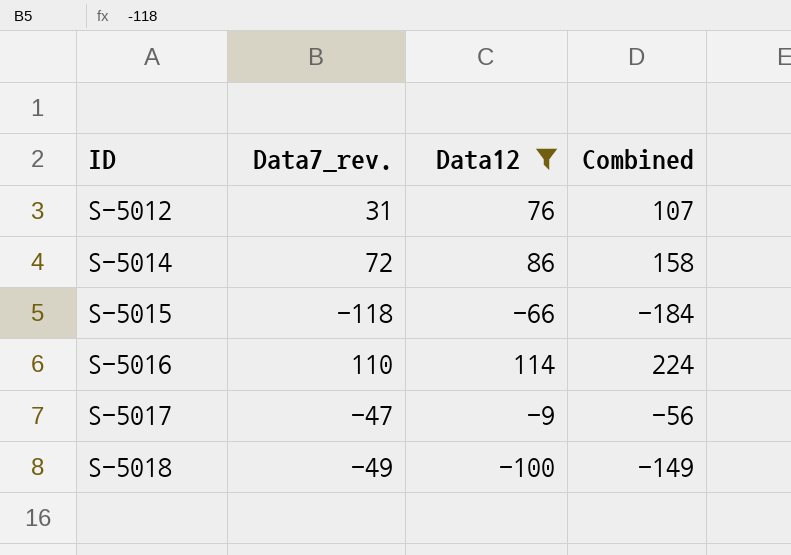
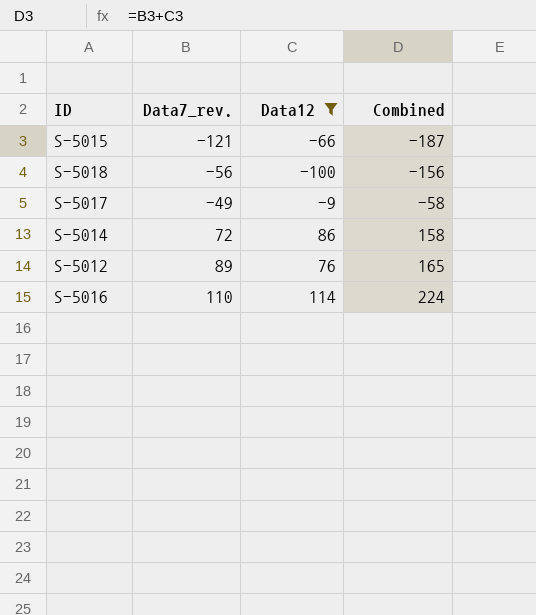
row order: ID ascending -> Data7_rev. ascending
S-5015 | Data7_rev.: -118 -> -121
S-5015 | Combined: -184 -> -187
S-5018 | Data7_rev.: -49 -> -56
S-5018 | Combined: -149 -> -156
S-5017 | Data7_rev.: -47 -> -49
S-5017 | Combined: -56 -> -58
S-5012 | Data7_rev.: 31 -> 89
S-5012 | Combined: 107 -> 165

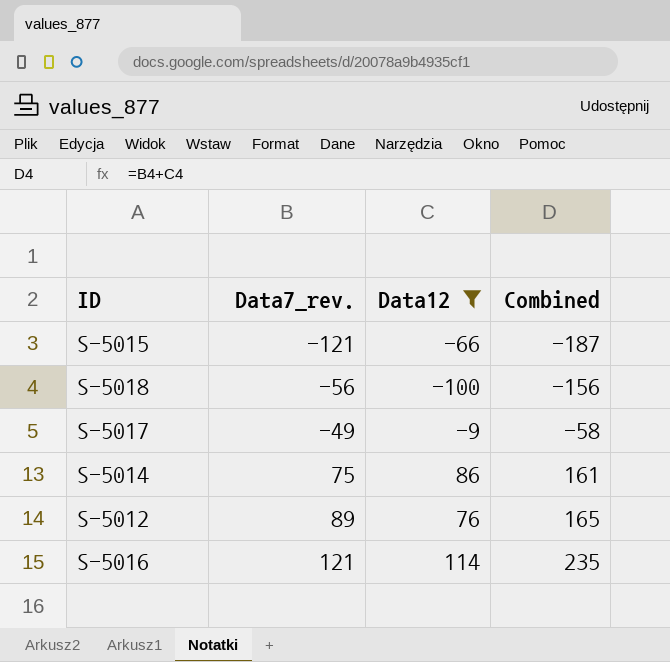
S-5014 | Data7_rev.: 72 -> 75
S-5014 | Combined: 158 -> 161
S-5016 | Data7_rev.: 110 -> 121
S-5016 | Combined: 224 -> 235

